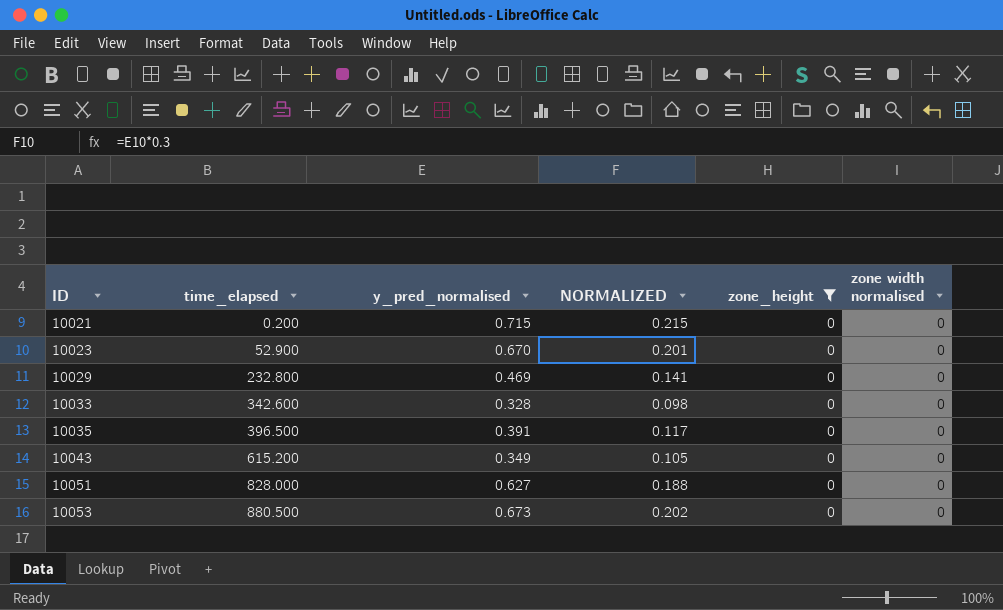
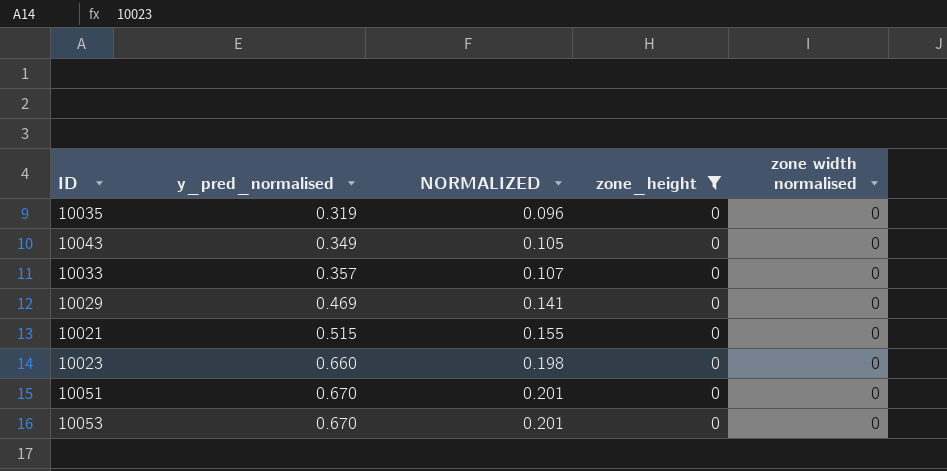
row order: ID ascending -> y_pred_normalised ascending
column time_elapsed | position: 2 -> none
10035 | y_pred_normalised: 0.391 -> 0.319
10035 | NORMALIZED: 0.117 -> 0.096
10033 | y_pred_normalised: 0.328 -> 0.357
10033 | NORMALIZED: 0.098 -> 0.107
10021 | y_pred_normalised: 0.715 -> 0.515
10021 | NORMALIZED: 0.215 -> 0.155
10023 | y_pred_normalised: 0.670 -> 0.660
10023 | NORMALIZED: 0.201 -> 0.198
10051 | y_pred_normalised: 0.627 -> 0.670
10051 | NORMALIZED: 0.188 -> 0.201
10053 | y_pred_normalised: 0.673 -> 0.670
10053 | NORMALIZED: 0.202 -> 0.201

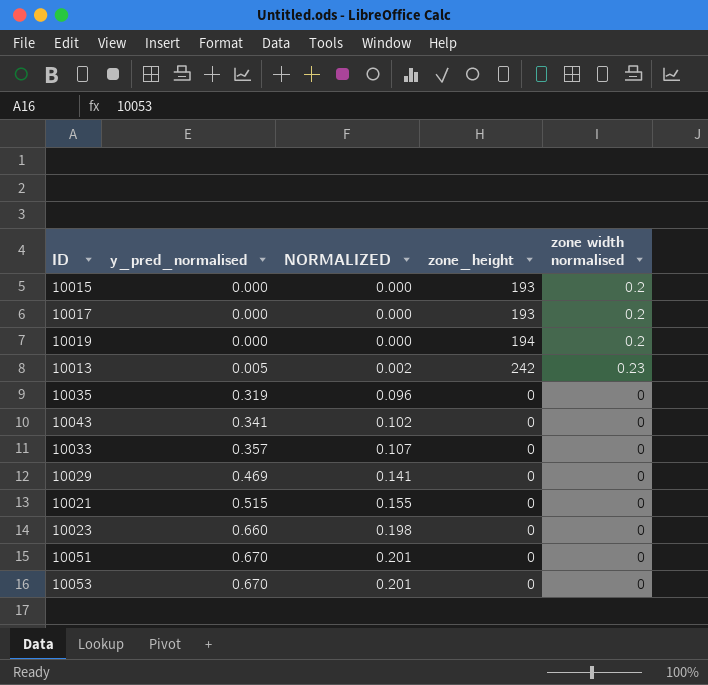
filter: zone_height = 0 -> none
10043 | y_pred_normalised: 0.349 -> 0.341
10043 | NORMALIZED: 0.105 -> 0.102

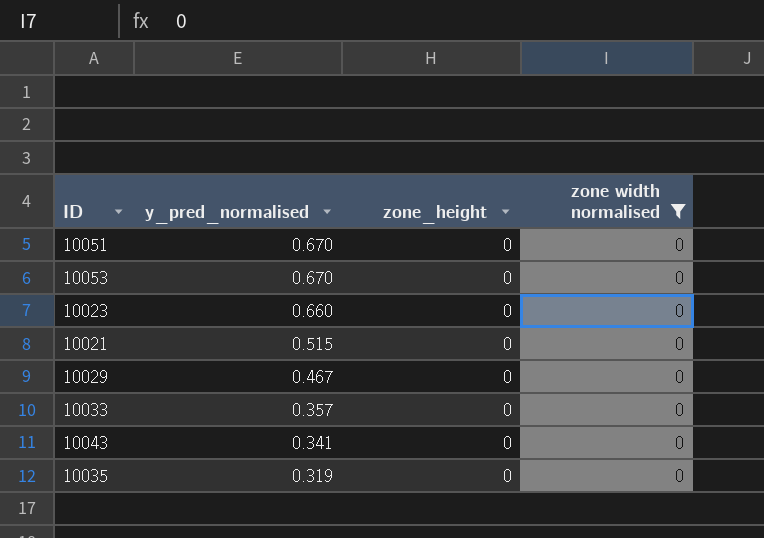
filter: none -> zone width normalised = 0
row order: y_pred_normalised ascending -> y_pred_normalised descending
column NORMALIZED | formula: [y_pred_normalised] * 0.3 -> none
10029 | y_pred_normalised: 0.469 -> 0.467

